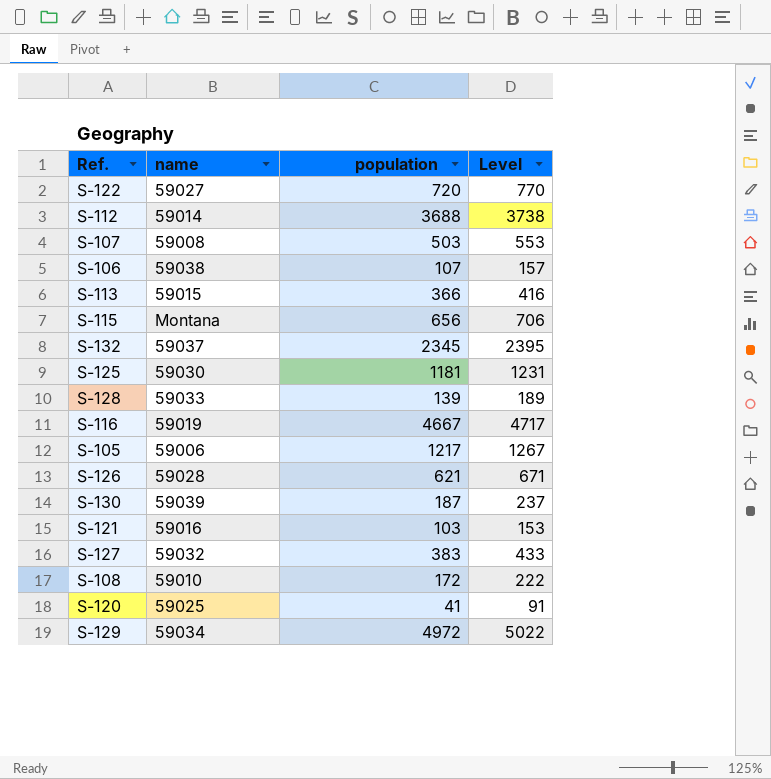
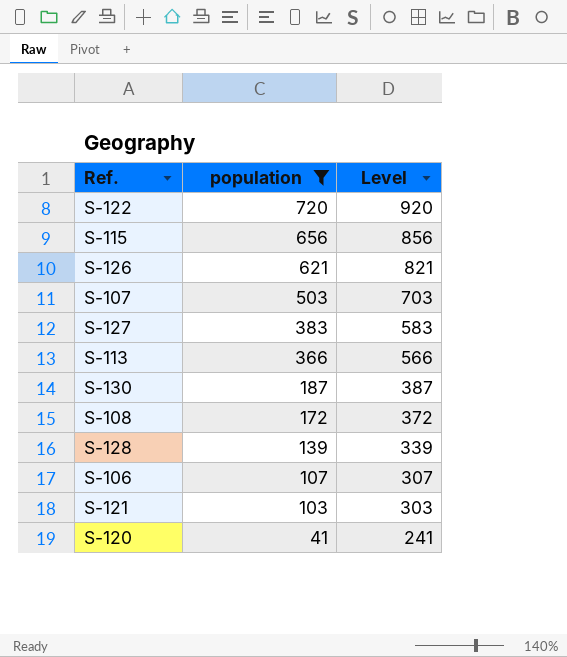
filter: none -> population <= 720
row order: none -> population descending
column name | position: 2 -> none
column Level | formula: [population] + 50 -> [population] + 200

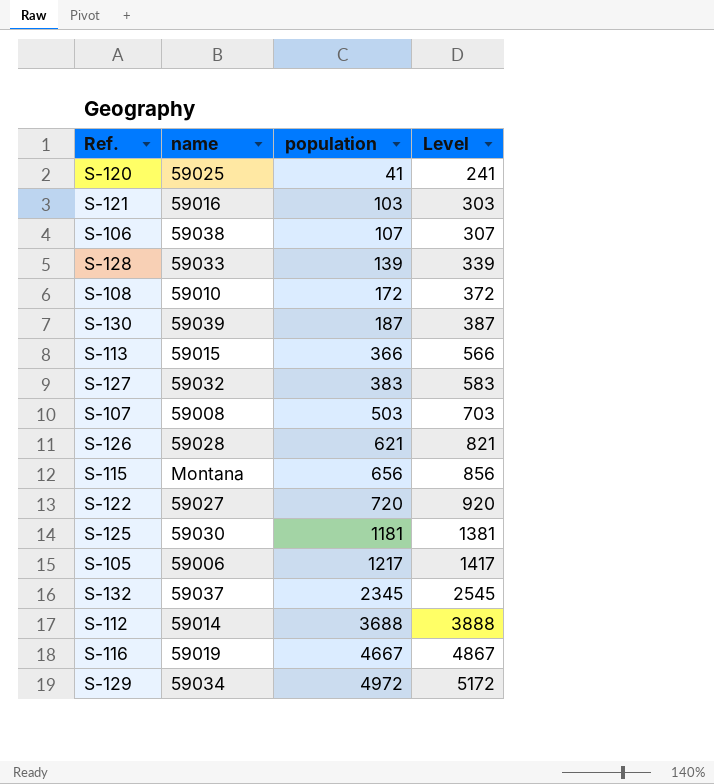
filter: population <= 720 -> none
row order: population descending -> population ascending
column name | position: none -> 2

